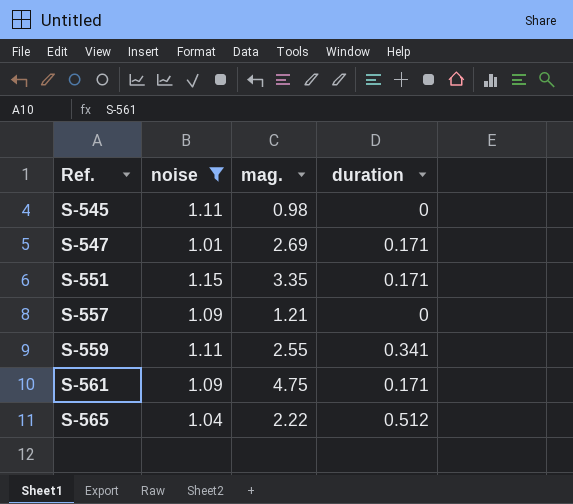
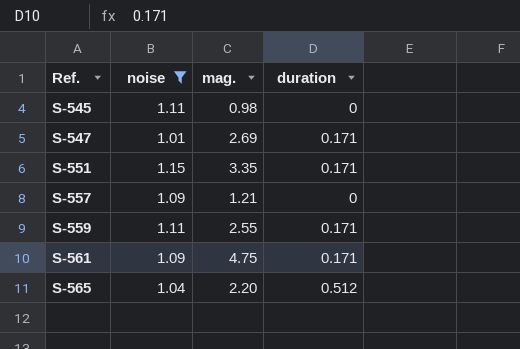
S-559 | duration: 0.341 -> 0.171
S-565 | mag.: 2.22 -> 2.20

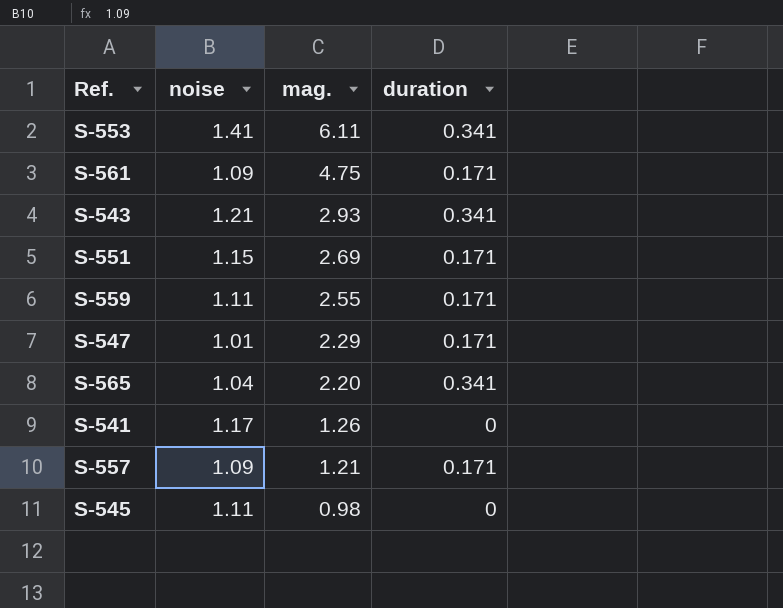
filter: noise <= 1.15 -> none
row order: Ref. ascending -> mag. descending
S-551 | mag.: 3.35 -> 2.69
S-547 | mag.: 2.69 -> 2.29
S-565 | duration: 0.512 -> 0.341
S-557 | duration: 0 -> 0.171

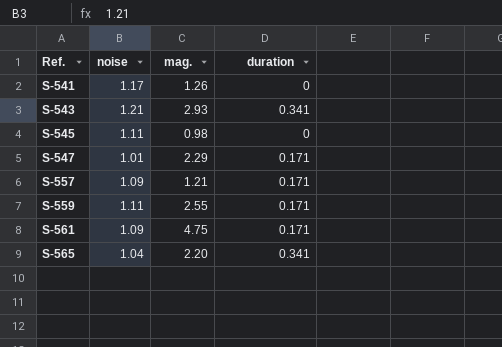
row order: mag. descending -> Ref. ascending
row S-553: 1.41 | 6.11 | 0.341 -> none
row S-551: 1.15 | 2.69 | 0.171 -> none

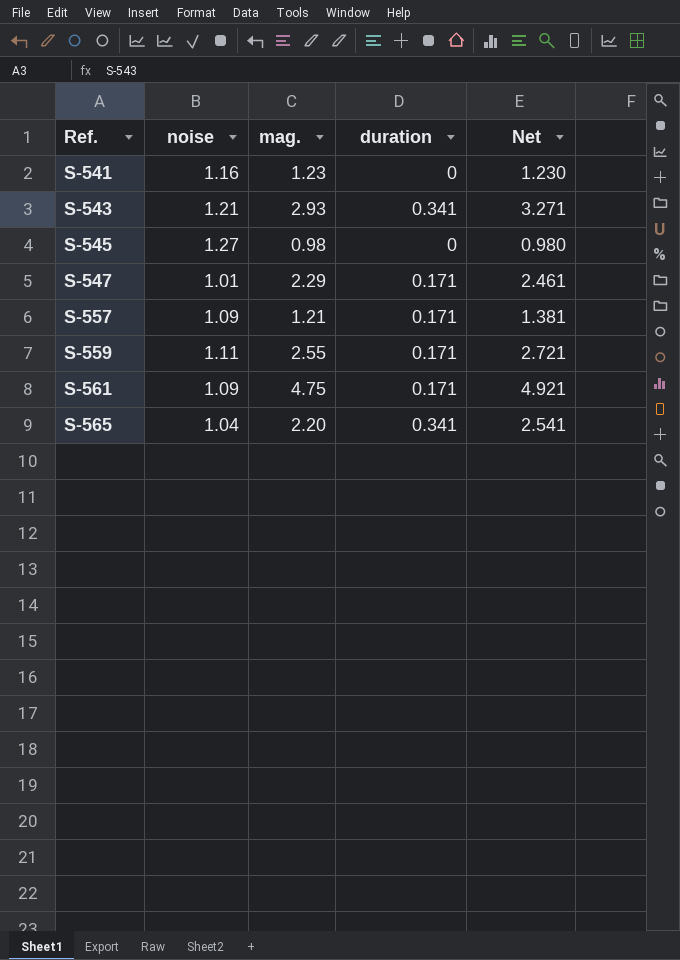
column Net | formula: none -> [mag.] + [duration]
S-541 | noise: 1.17 -> 1.16
S-541 | mag.: 1.26 -> 1.23
S-545 | noise: 1.11 -> 1.27

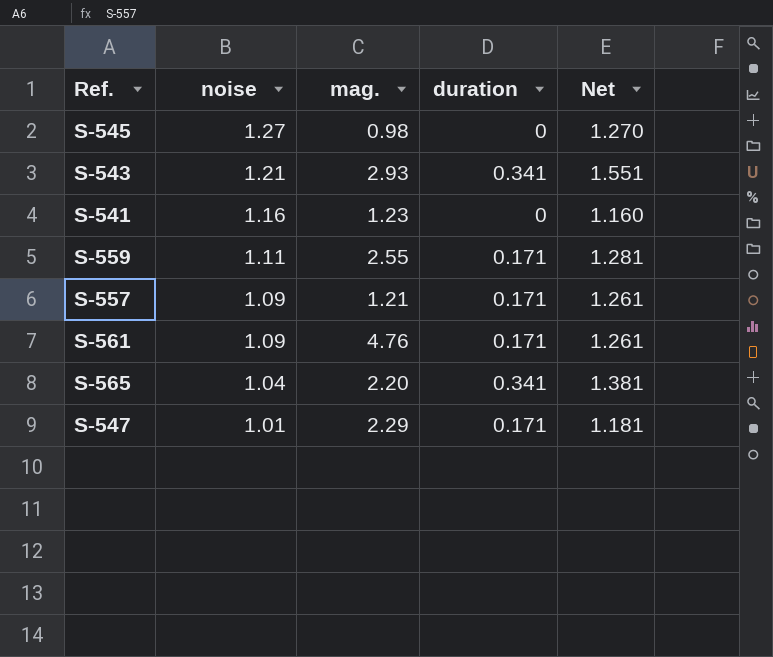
row order: Ref. ascending -> noise descending
column Net | formula: [mag.] + [duration] -> [noise] + [duration]
S-561 | mag.: 4.75 -> 4.76

